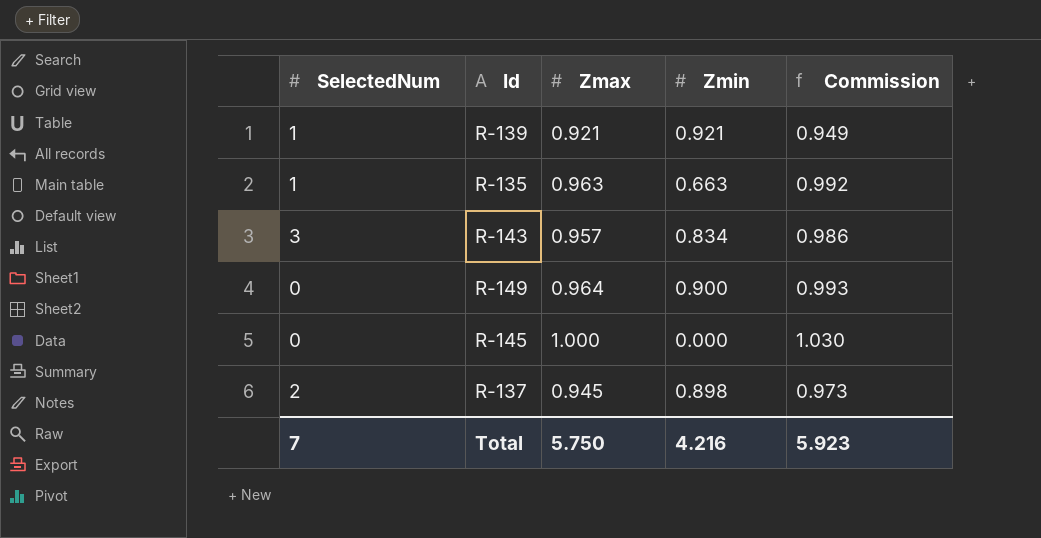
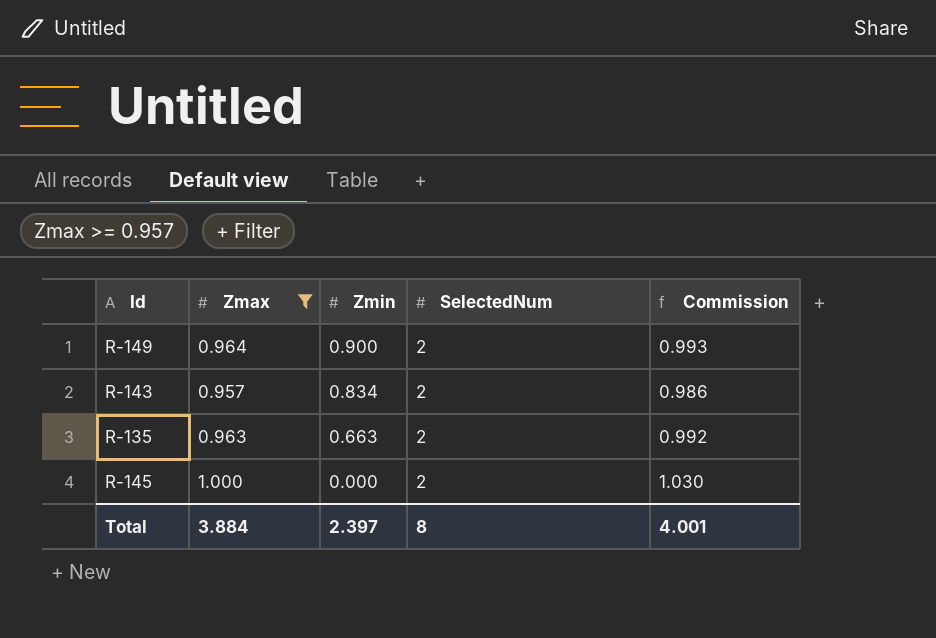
filter: none -> Zmax >= 0.957
row order: none -> Zmin descending
column SelectedNum | position: 1 -> 4
R-149 | SelectedNum: 0 -> 2
R-143 | SelectedNum: 3 -> 2
R-135 | SelectedNum: 1 -> 2
R-145 | SelectedNum: 0 -> 2
Total | Zmax: 5.750 -> 3.884
Total | Zmin: 4.216 -> 2.397
Total | SelectedNum: 7 -> 8
Total | Commission: 5.923 -> 4.001

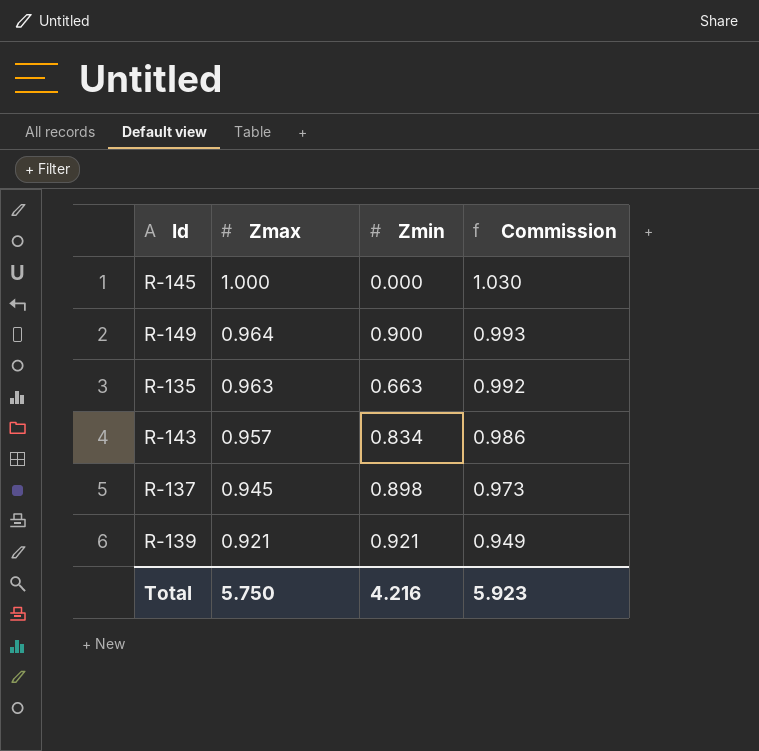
filter: Zmax >= 0.957 -> none
row order: Zmin descending -> Zmax descending
column SelectedNum | position: 4 -> none
Total | Zmax: 3.884 -> 5.750
Total | Zmin: 2.397 -> 4.216
Total | Commission: 4.001 -> 5.923

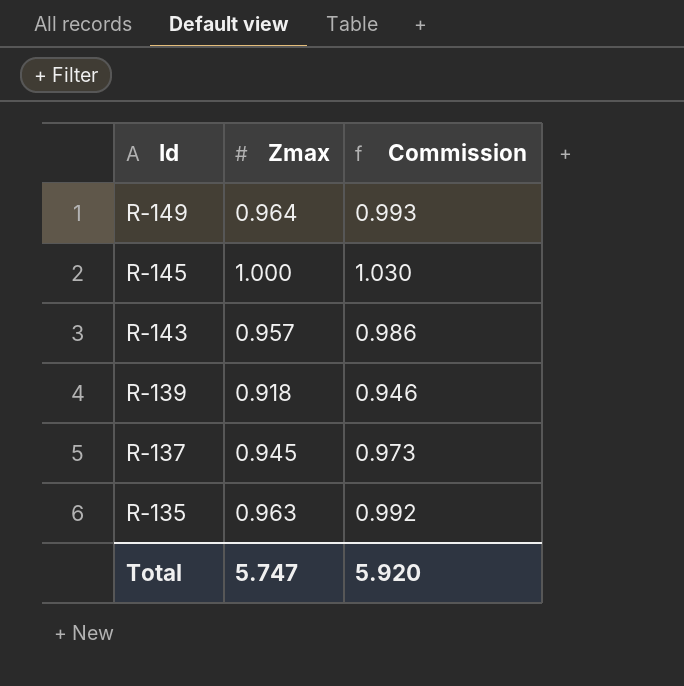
row order: Zmax descending -> Id descending
column Zmin | position: 3 -> none
R-139 | Zmax: 0.921 -> 0.918
R-139 | Commission: 0.949 -> 0.946
Total | Zmax: 5.750 -> 5.747
Total | Commission: 5.923 -> 5.920

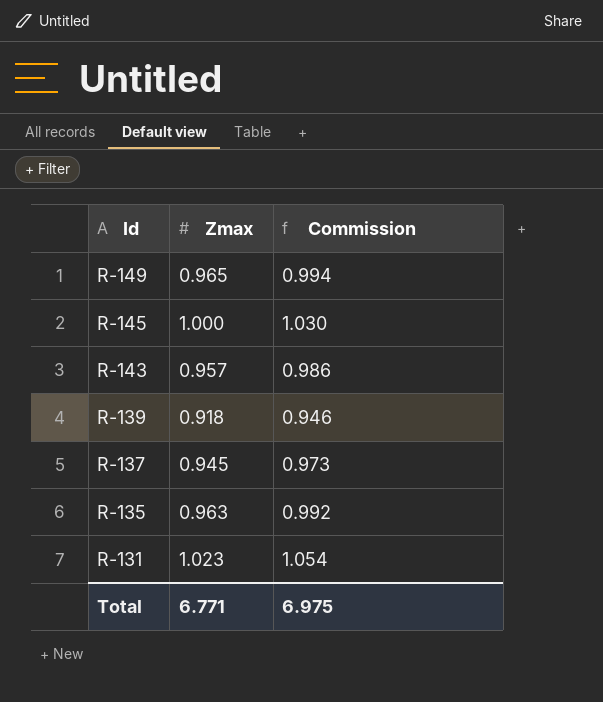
R-149 | Zmax: 0.964 -> 0.965
R-149 | Commission: 0.993 -> 0.994
row R-131: none -> 1.023 | 1.054
Total | Zmax: 5.747 -> 6.771
Total | Commission: 5.920 -> 6.975

